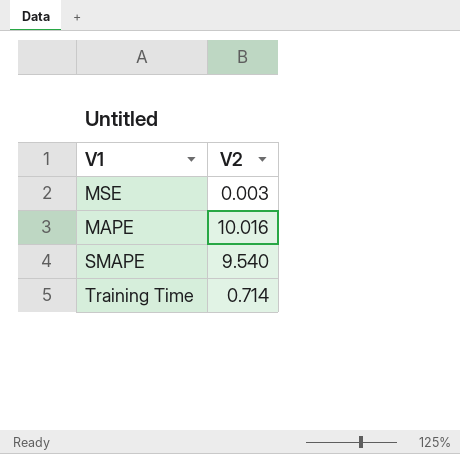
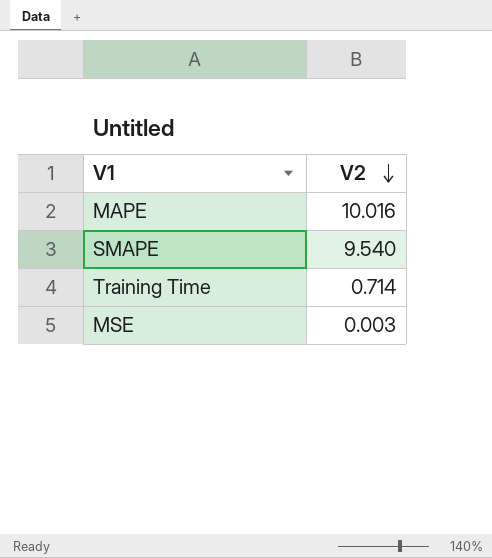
row order: none -> V2 descending

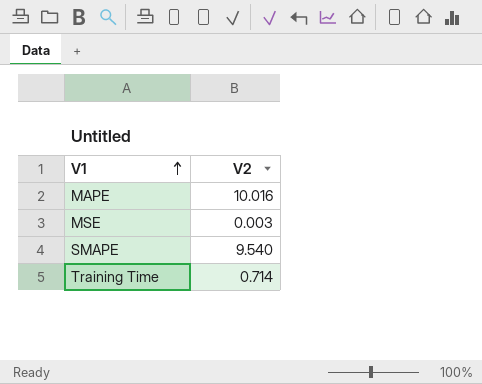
row order: V2 descending -> V1 ascending

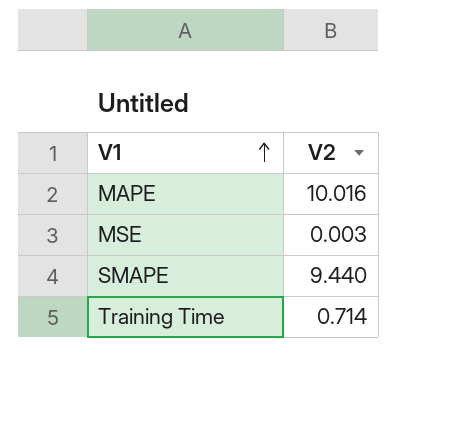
SMAPE | V2: 9.540 -> 9.440

